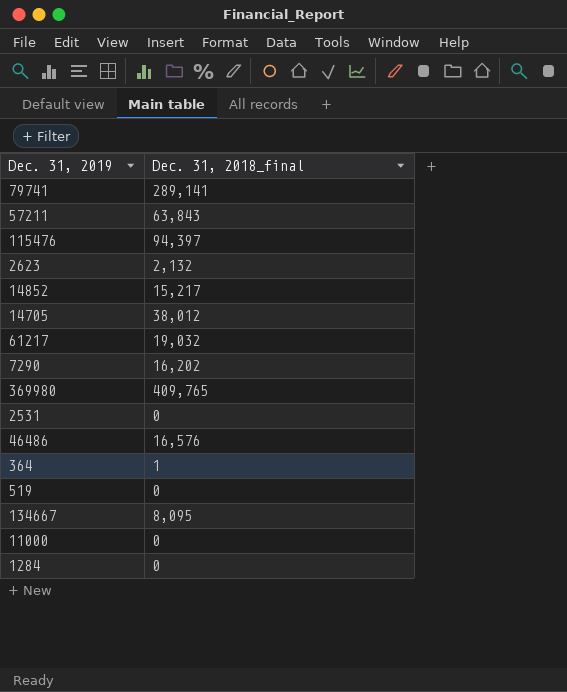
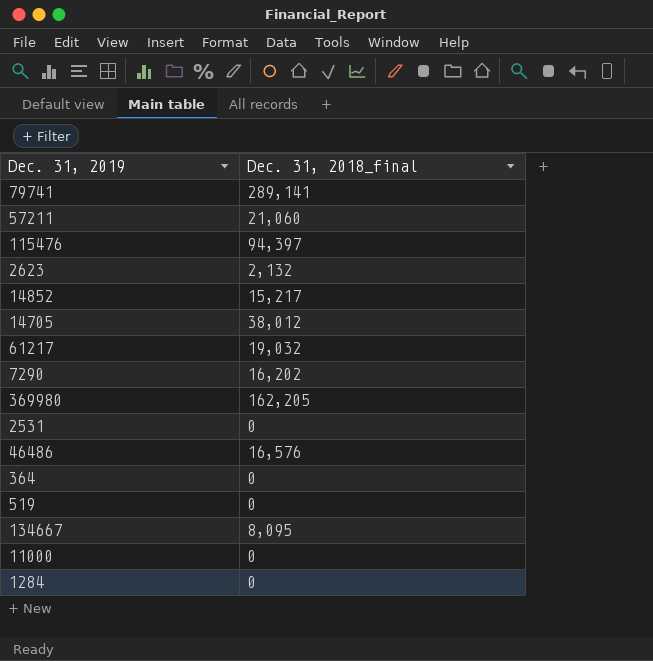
57211 | Dec. 31, 2018_final: 63,843 -> 21,060
369980 | Dec. 31, 2018_final: 409,765 -> 162,205
364 | Dec. 31, 2018_final: 1 -> 0

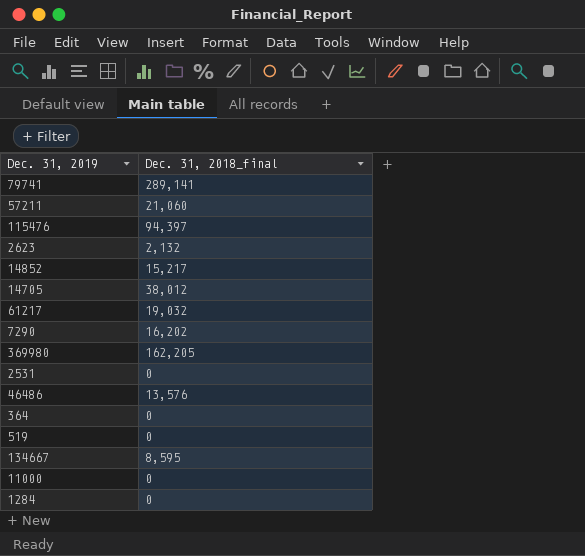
46486 | Dec. 31, 2018_final: 16,576 -> 13,576
134667 | Dec. 31, 2018_final: 8,095 -> 8,595

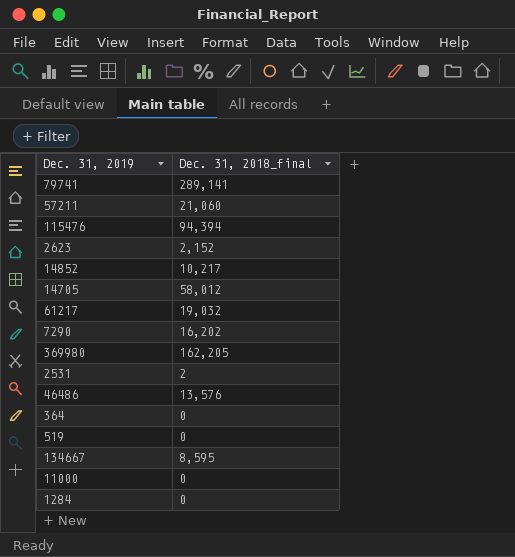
115476 | Dec. 31, 2018_final: 94,397 -> 94,394
2623 | Dec. 31, 2018_final: 2,132 -> 2,152
14852 | Dec. 31, 2018_final: 15,217 -> 10,217
14705 | Dec. 31, 2018_final: 38,012 -> 58,012
2531 | Dec. 31, 2018_final: 0 -> 2

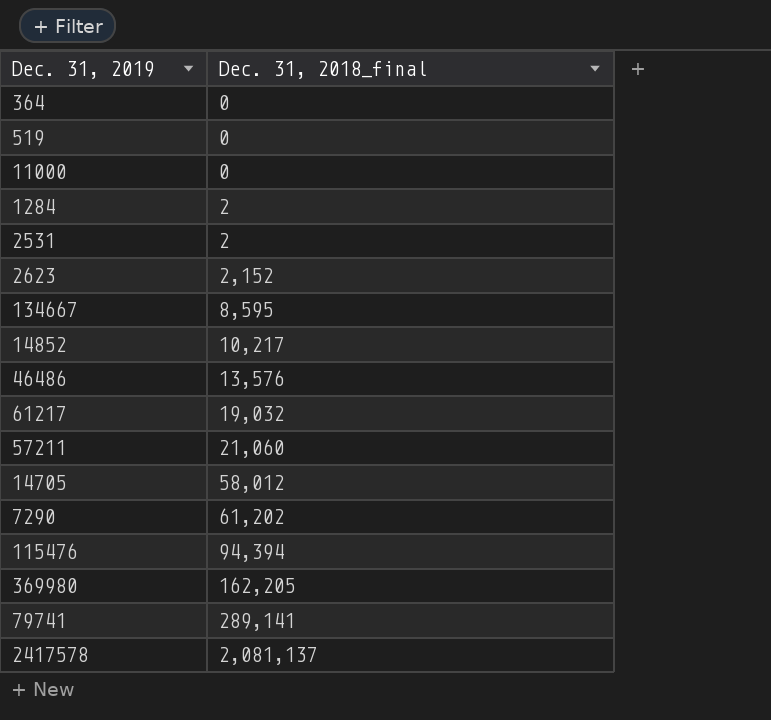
row order: none -> Dec. 31, 2018_final ascending
1284 | Dec. 31, 2018_final: 0 -> 2
7290 | Dec. 31, 2018_final: 16,202 -> 61,202
row 2417578: none -> 2,081,137

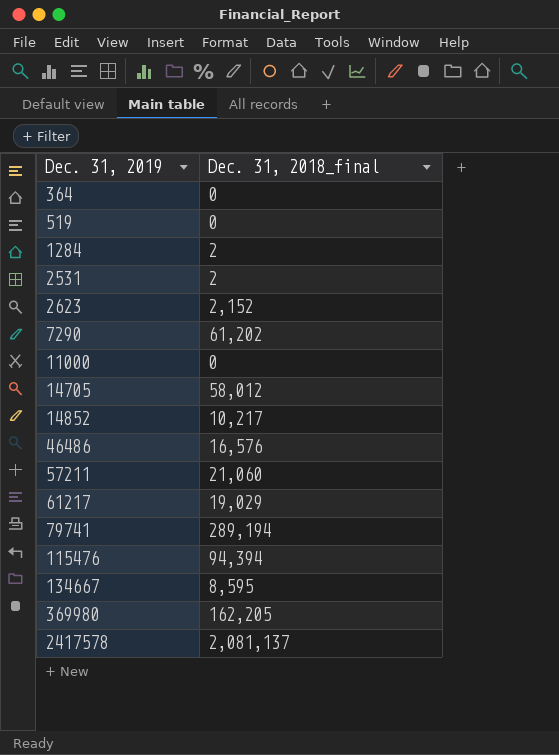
row order: Dec. 31, 2018_final ascending -> Dec. 31, 2019 ascending
46486 | Dec. 31, 2018_final: 13,576 -> 16,576
61217 | Dec. 31, 2018_final: 19,032 -> 19,029
79741 | Dec. 31, 2018_final: 289,141 -> 289,194

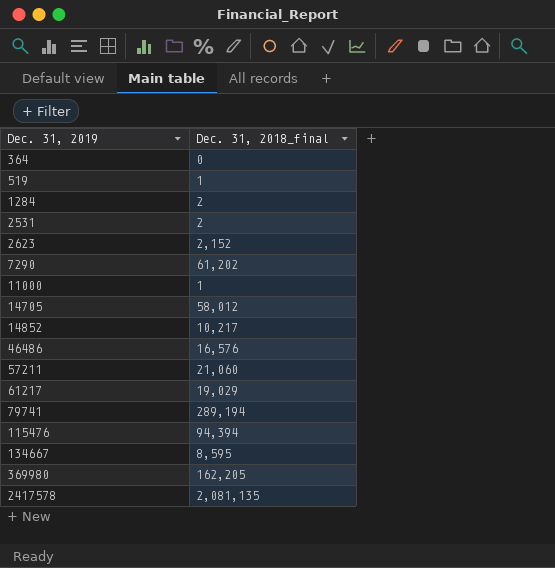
519 | Dec. 31, 2018_final: 0 -> 1
11000 | Dec. 31, 2018_final: 0 -> 1
2417578 | Dec. 31, 2018_final: 2,081,137 -> 2,081,135

